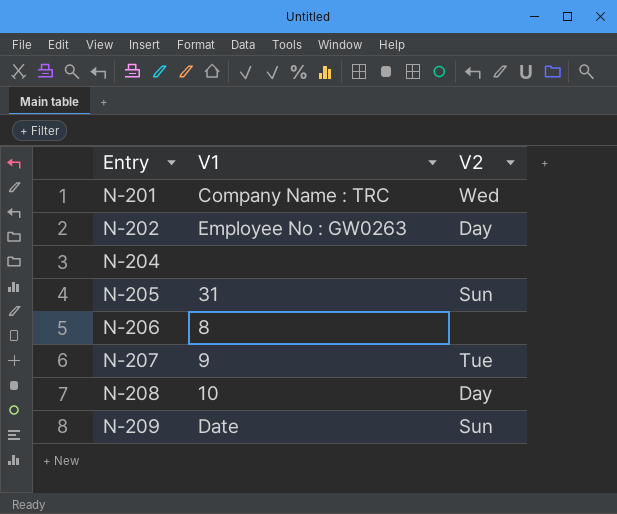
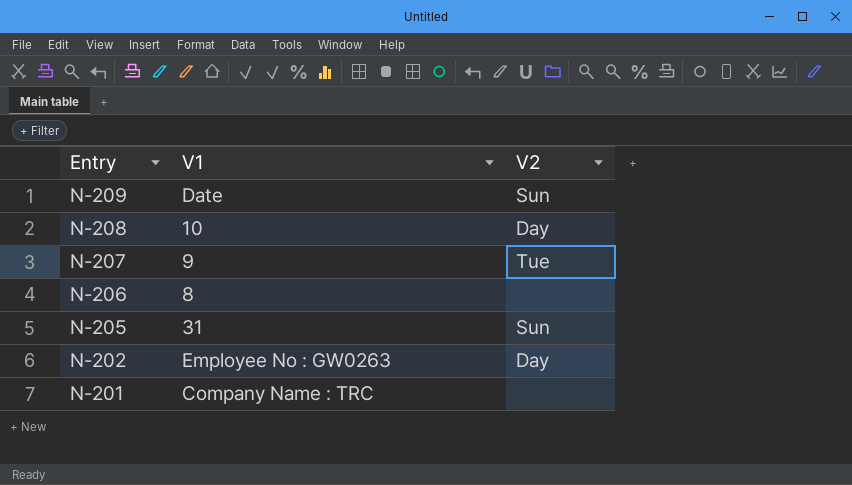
row order: Entry ascending -> Entry descending
row N-204: none | none -> none
N-201 | V2: Wed -> none

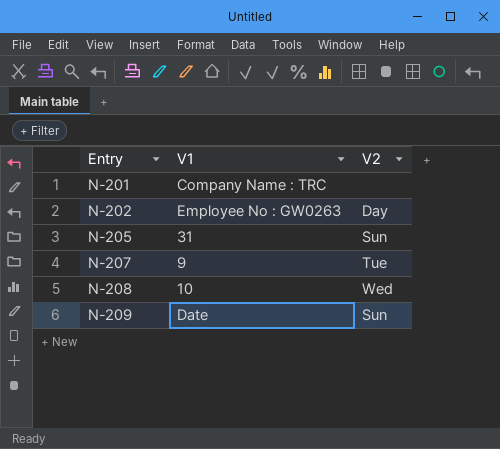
row order: Entry descending -> Entry ascending
row N-206: 8 | none -> none
N-208 | V2: Day -> Wed

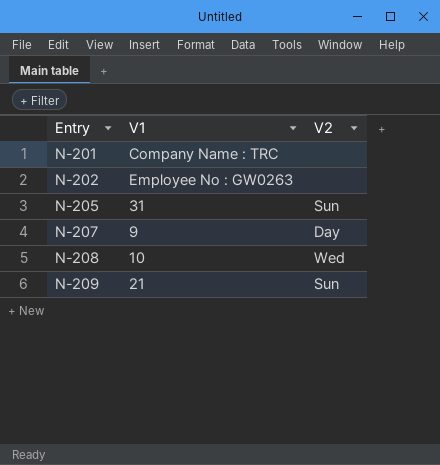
N-202 | V2: Day -> none
N-207 | V2: Tue -> Day
N-209 | V1: Date -> 21

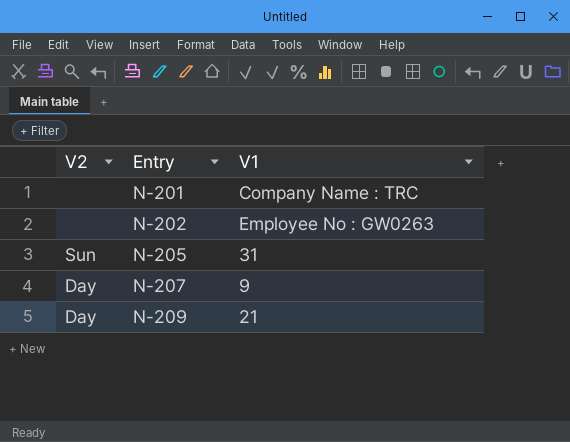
column V2 | position: 3 -> 1
row N-208: 10 | Wed -> none
N-209 | V2: Sun -> Day

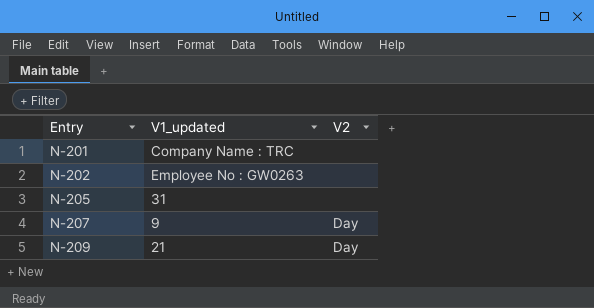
column name: V1 -> V1_updated
column V2 | position: 1 -> 3
N-205 | V2: Sun -> none

